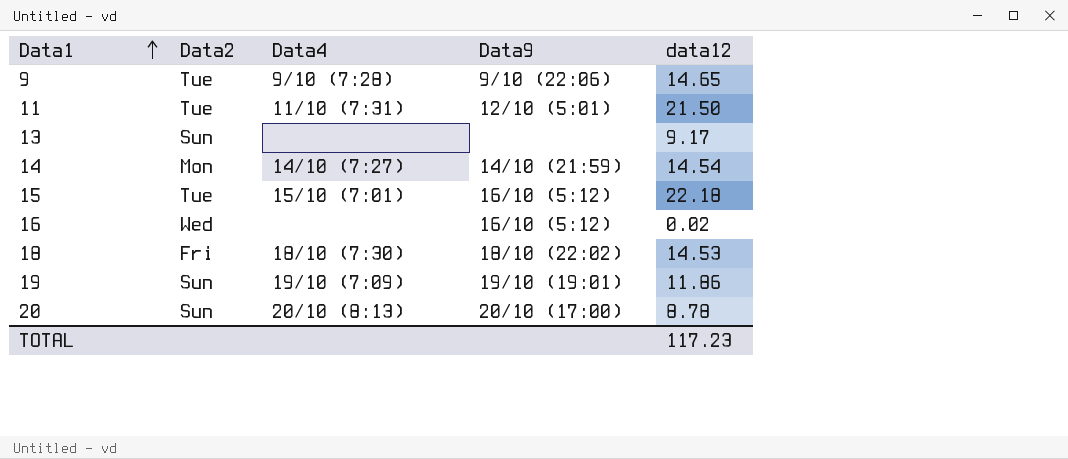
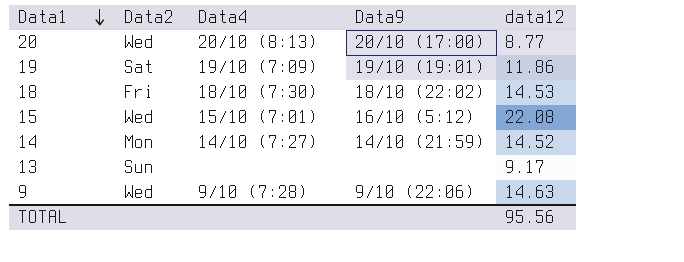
row order: Data1 ascending -> Data1 descending
row 11: Tue | 11/10 (7:31) | 12/10 (5:01) | 21.50 -> none
row 16: Wed | none | 16/10 (5:12) | 0.02 -> none
20 | Data2: Sun -> Wed
20 | data12: 8.78 -> 8.77
19 | Data2: Sun -> Sat
15 | Data2: Tue -> Wed
15 | data12: 22.18 -> 22.08
14 | data12: 14.54 -> 14.52
9 | Data2: Tue -> Wed
9 | data12: 14.65 -> 14.63
TOTAL | data12: 117.23 -> 95.56

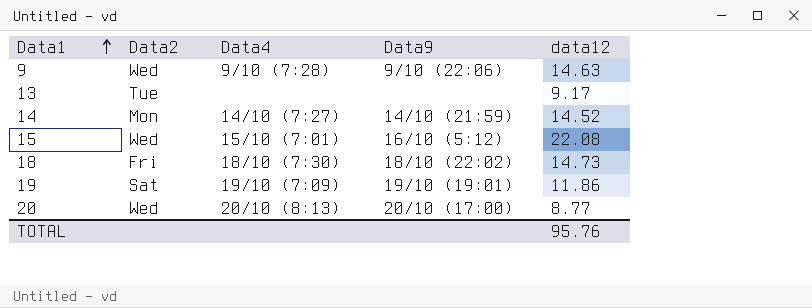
row order: Data1 descending -> Data1 ascending
13 | Data2: Sun -> Tue
18 | data12: 14.53 -> 14.73
TOTAL | data12: 95.56 -> 95.76

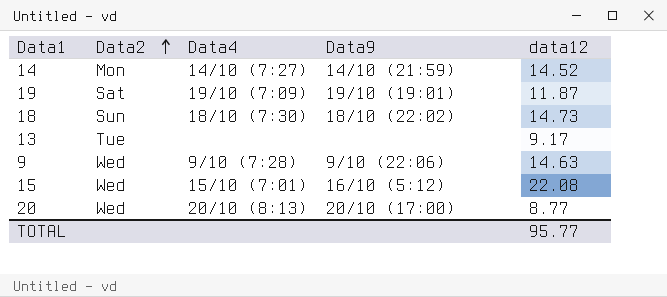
row order: Data1 ascending -> Data2 ascending
19 | data12: 11.86 -> 11.87
18 | Data2: Fri -> Sun
TOTAL | data12: 95.76 -> 95.77

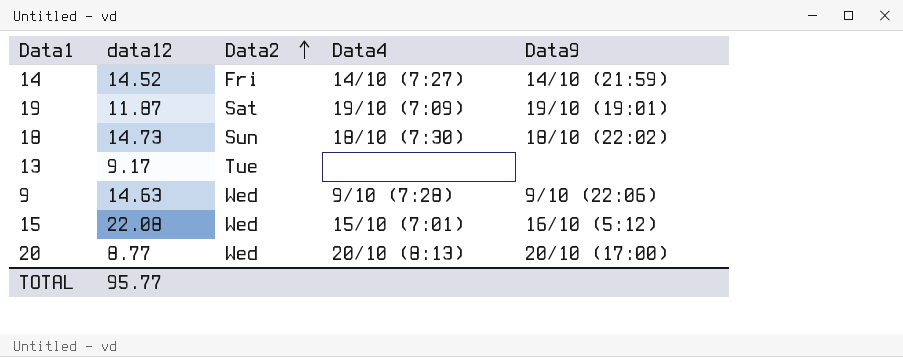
column data12 | position: 5 -> 2
14 | Data2: Mon -> Fri

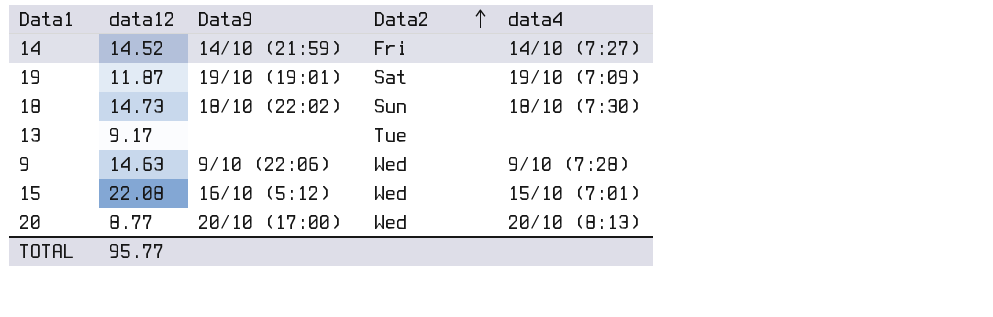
column Data9 | position: 5 -> 3
column name: Data4 -> data4

